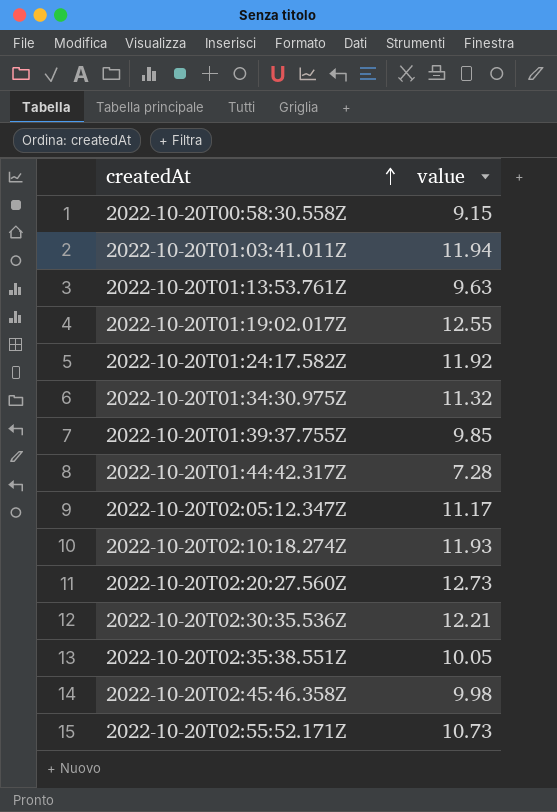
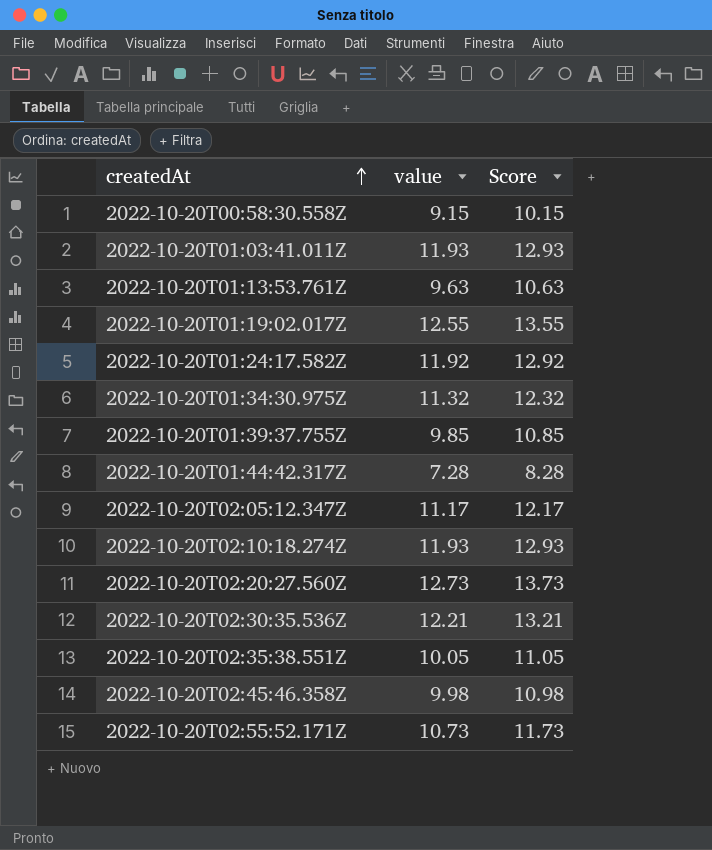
column Score | formula: none -> [value] + 1
2022-10-20T01:03:41.011Z | value: 11.94 -> 11.93

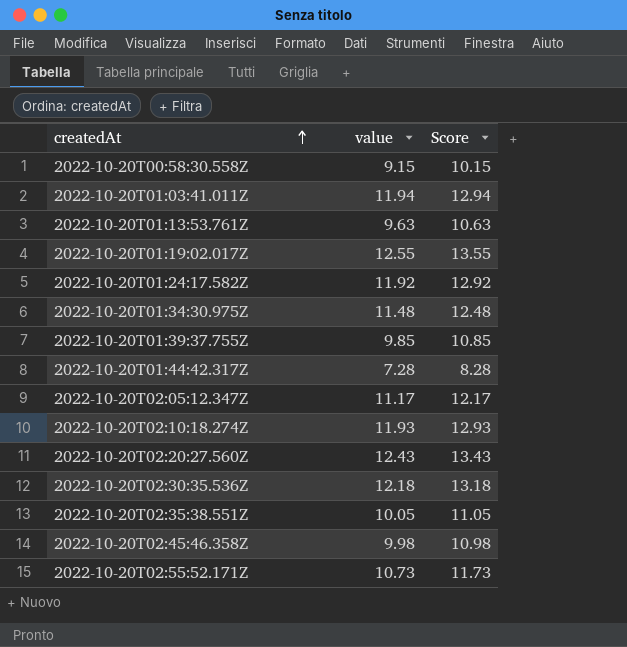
2022-10-20T01:03:41.011Z | value: 11.93 -> 11.94
2022-10-20T01:03:41.011Z | Score: 12.93 -> 12.94
2022-10-20T01:34:30.975Z | value: 11.32 -> 11.48
2022-10-20T01:34:30.975Z | Score: 12.32 -> 12.48
2022-10-20T02:20:27.560Z | value: 12.73 -> 12.43
2022-10-20T02:20:27.560Z | Score: 13.73 -> 13.43
2022-10-20T02:30:35.536Z | value: 12.21 -> 12.18
2022-10-20T02:30:35.536Z | Score: 13.21 -> 13.18

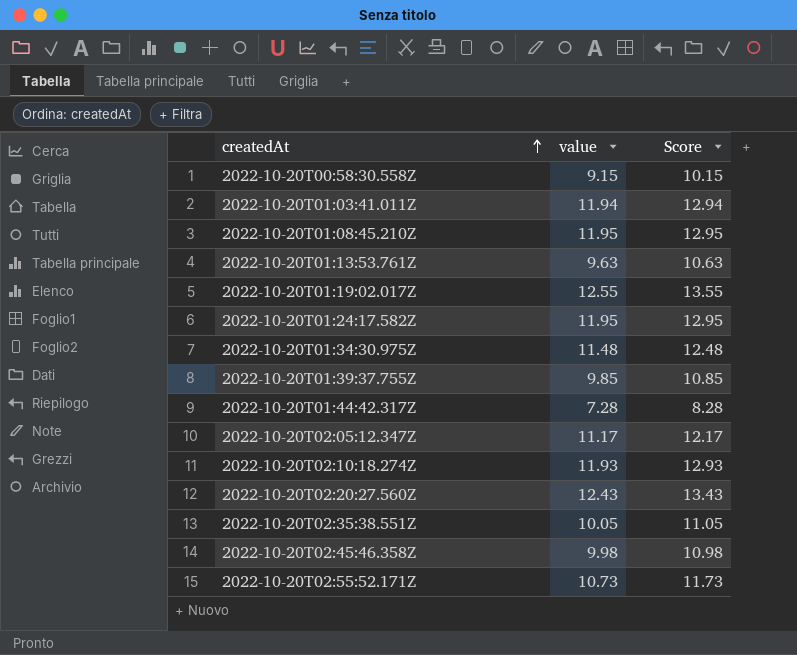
row 2022-10-20T02:30:35.536Z: 12.18 | 13.18 -> none
row 2022-10-20T01:08:45.210Z: none -> 11.95 | 12.95
2022-10-20T01:24:17.582Z | value: 11.92 -> 11.95
2022-10-20T01:24:17.582Z | Score: 12.92 -> 12.95

